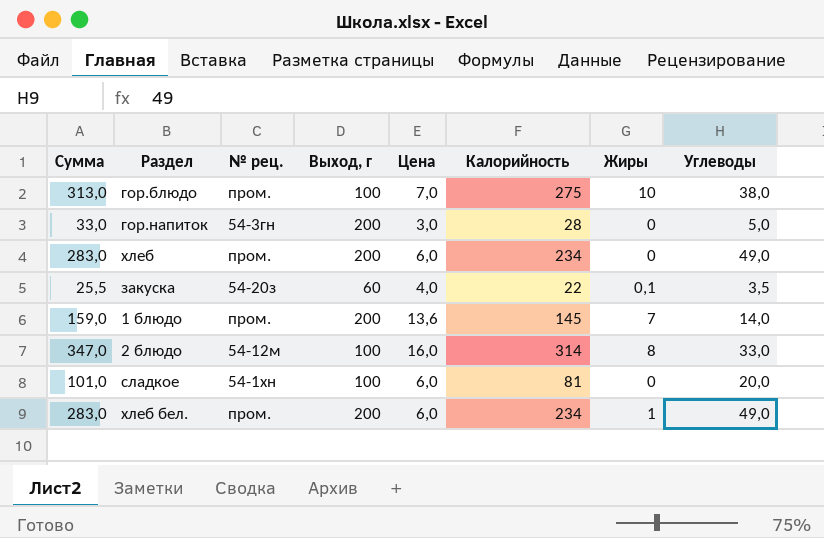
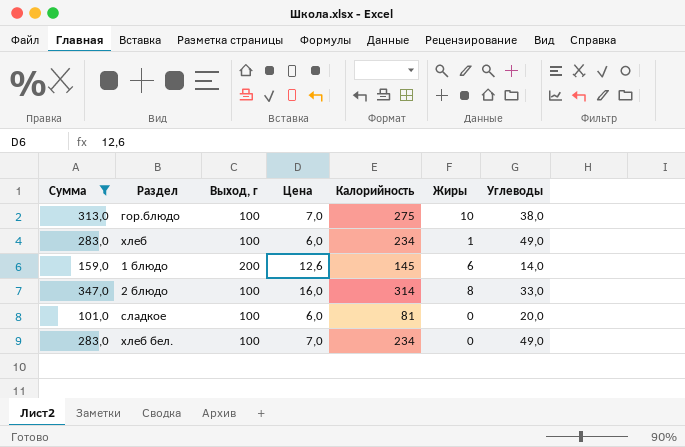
filter: none -> Сумма >= 101,0
column № рец. | position: 3 -> none
хлеб | Выход, г: 200 -> 100
хлеб | Жиры: 0 -> 1
1 блюдо | Цена: 13,6 -> 12,6
1 блюдо | Жиры: 7 -> 6
хлеб бел. | Выход, г: 200 -> 100
хлеб бел. | Цена: 6,0 -> 7,0
хлеб бел. | Жиры: 1 -> 0

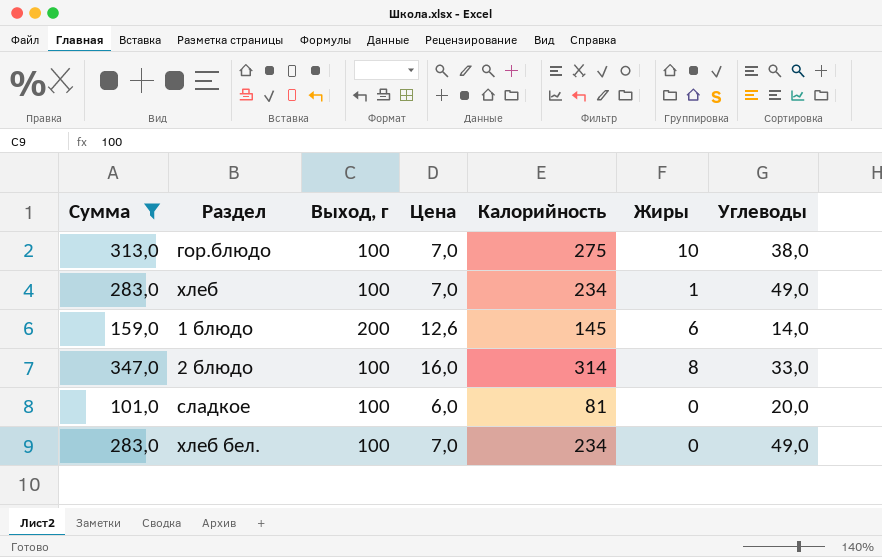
хлеб | Цена: 6,0 -> 7,0

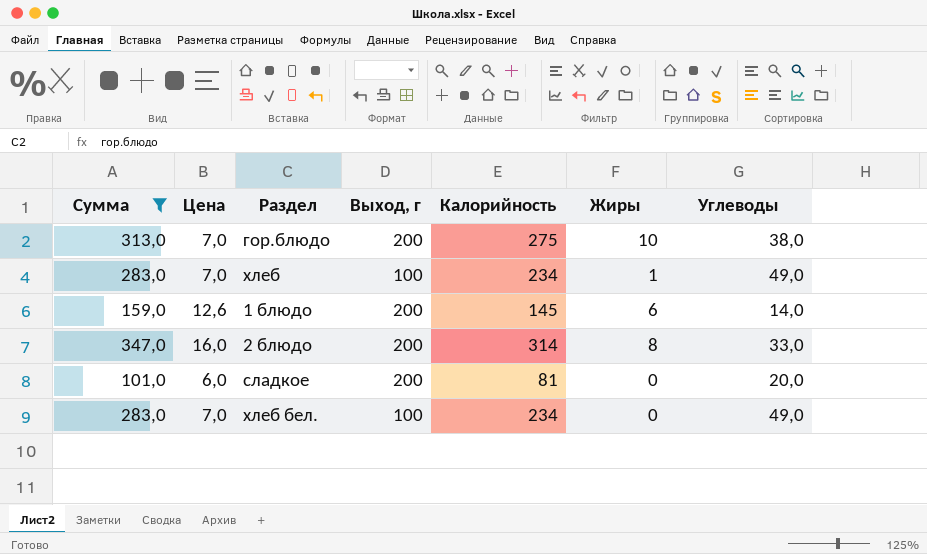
column Цена | position: 4 -> 2
гор.блюдо | Выход, г: 100 -> 200
2 блюдо | Выход, г: 100 -> 200
сладкое | Выход, г: 100 -> 200

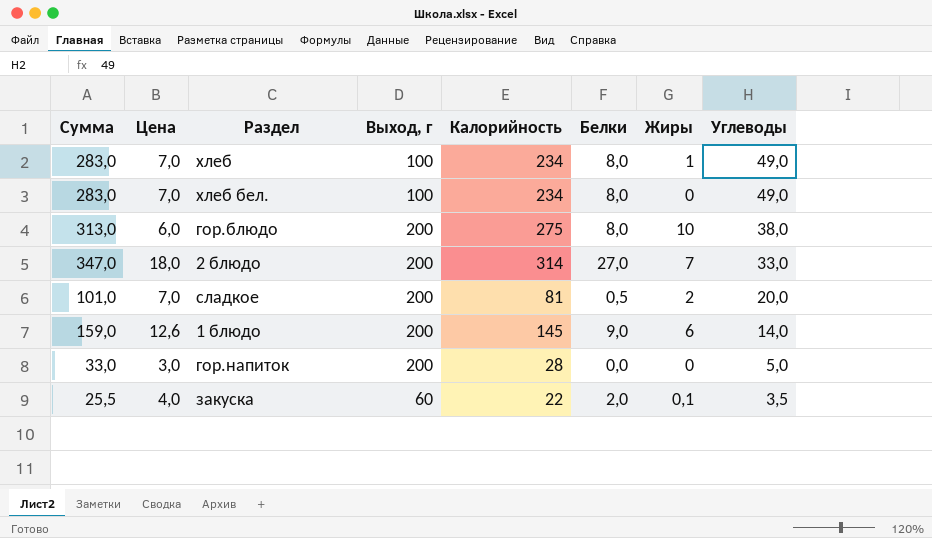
filter: Сумма >= 101,0 -> none
row order: none -> Углеводы descending
column Белки | position: none -> 6
гор.блюдо | Цена: 7,0 -> 6,0
2 блюдо | Цена: 16,0 -> 18,0
2 блюдо | Жиры: 8 -> 7
сладкое | Цена: 6,0 -> 7,0
сладкое | Жиры: 0 -> 2

